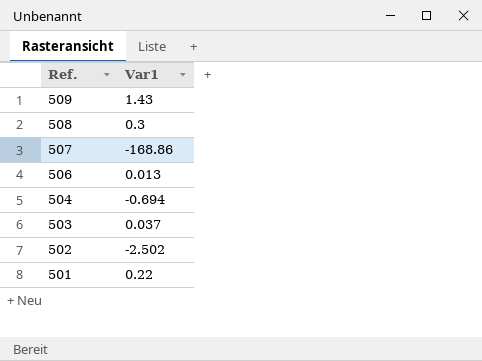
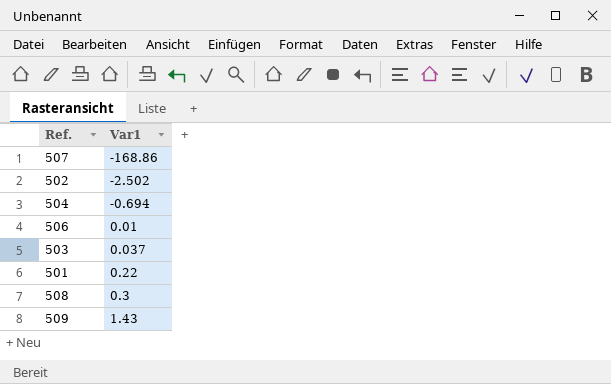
row order: Ref. descending -> Var1 ascending
506 | Var1: 0.013 -> 0.01

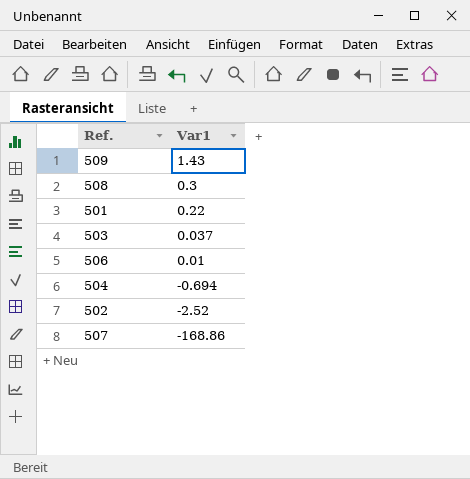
row order: Var1 ascending -> Var1 descending
502 | Var1: -2.502 -> -2.52

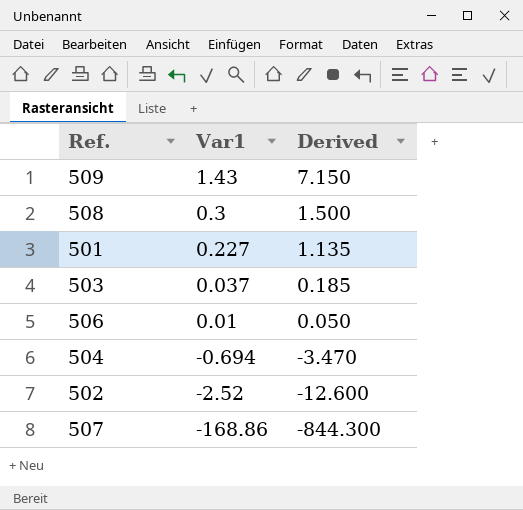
column Derived | formula: none -> [Var1] * 5
501 | Var1: 0.22 -> 0.227

